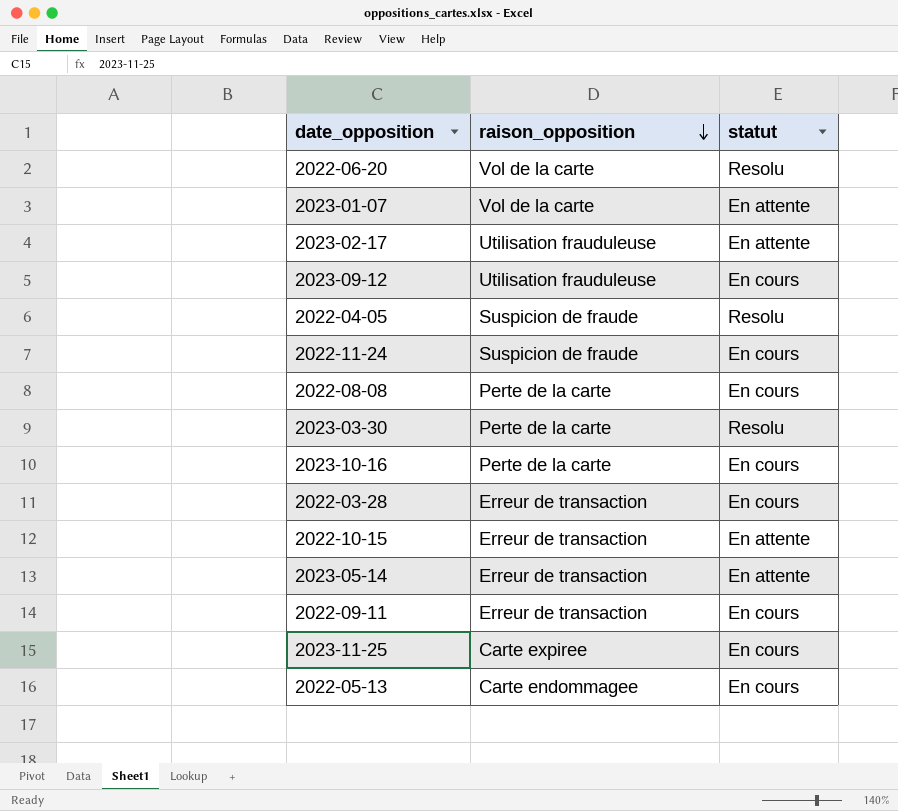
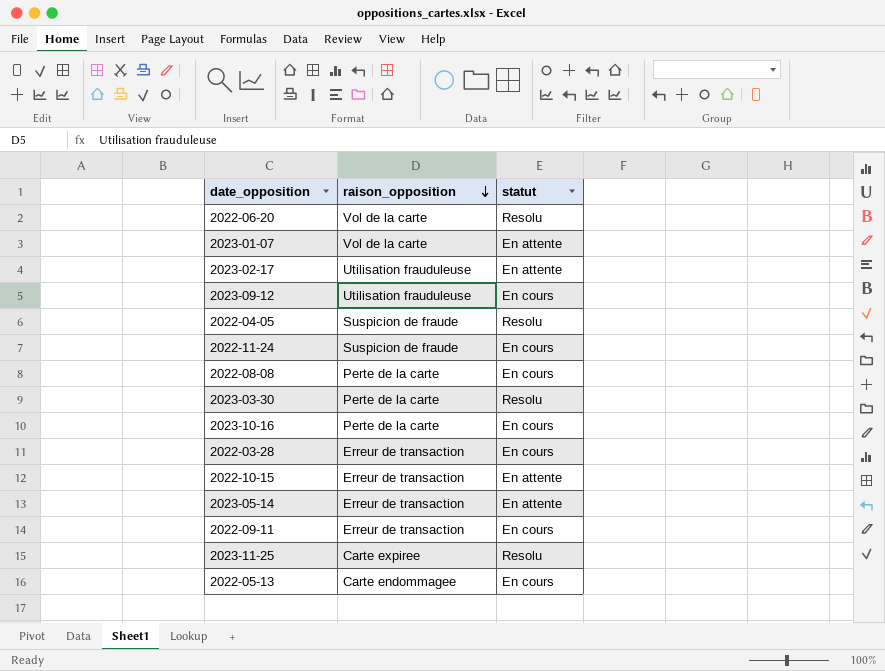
2023-11-25 | statut: En cours -> Resolu

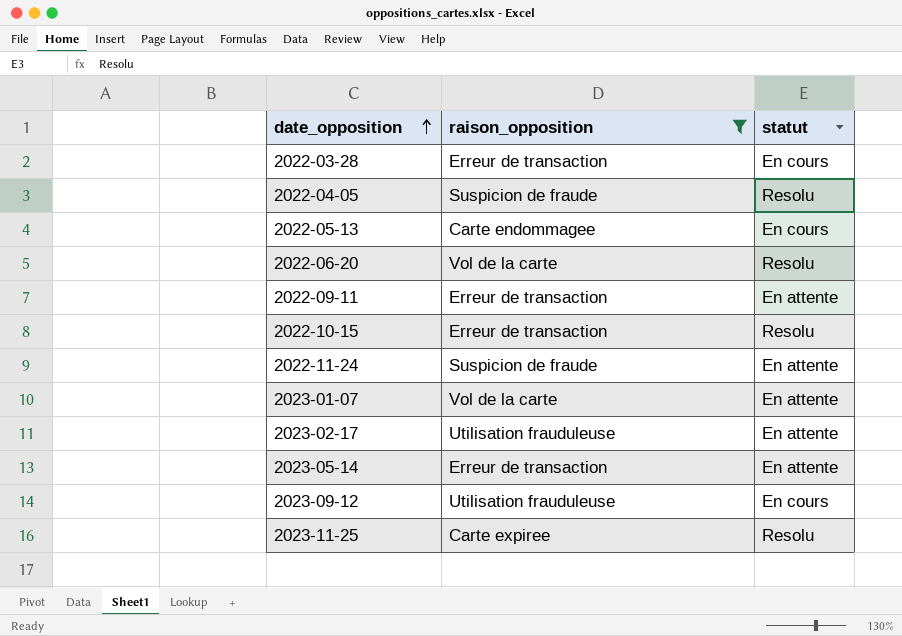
filter: none -> raison_opposition != Perte de la carte
row order: raison_opposition descending -> date_opposition ascending
2022-09-11 | statut: En cours -> En attente
2022-10-15 | statut: En attente -> Resolu
2022-11-24 | statut: En cours -> En attente

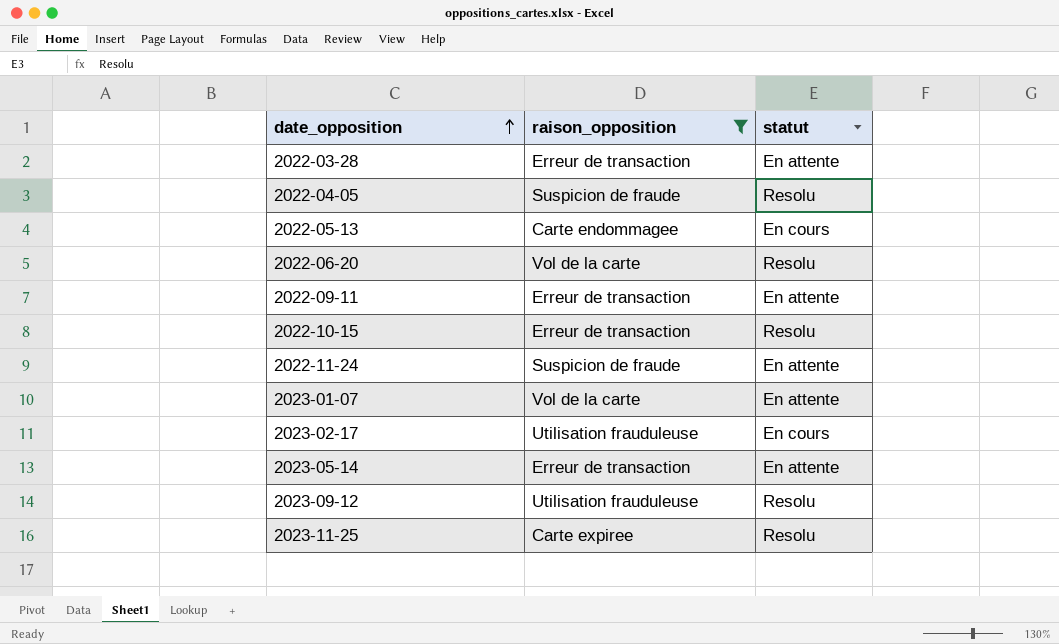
2022-03-28 | statut: En cours -> En attente
2023-02-17 | statut: En attente -> En cours
2023-09-12 | statut: En cours -> Resolu

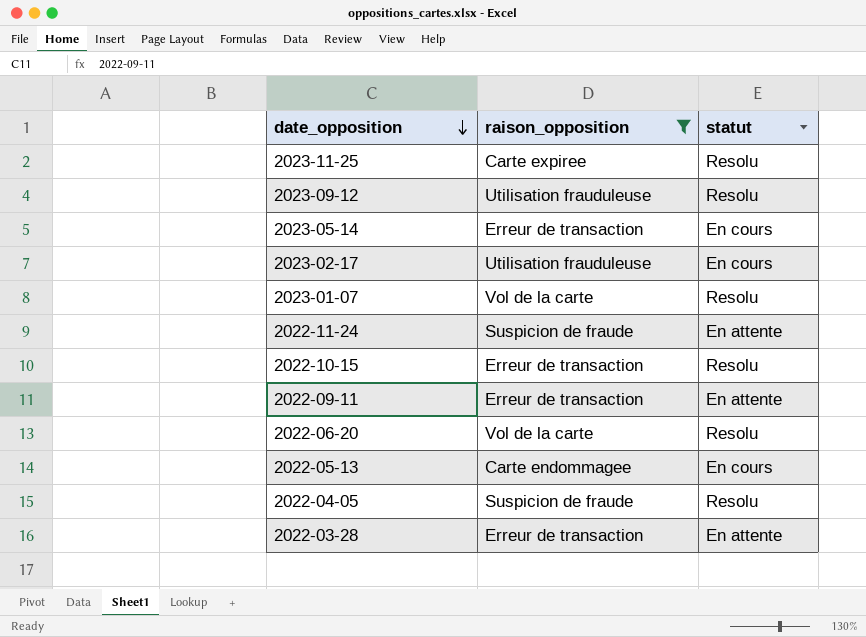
row order: date_opposition ascending -> date_opposition descending
2023-05-14 | statut: En attente -> En cours
2023-01-07 | statut: En attente -> Resolu

